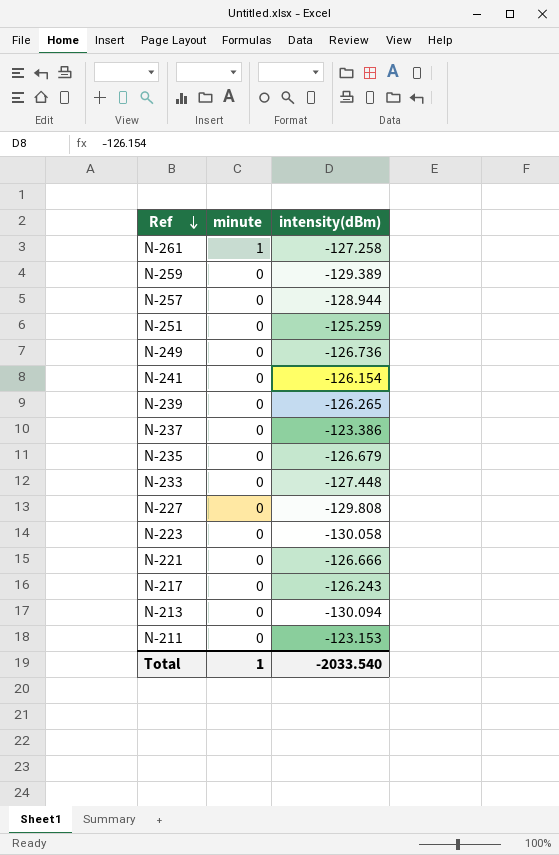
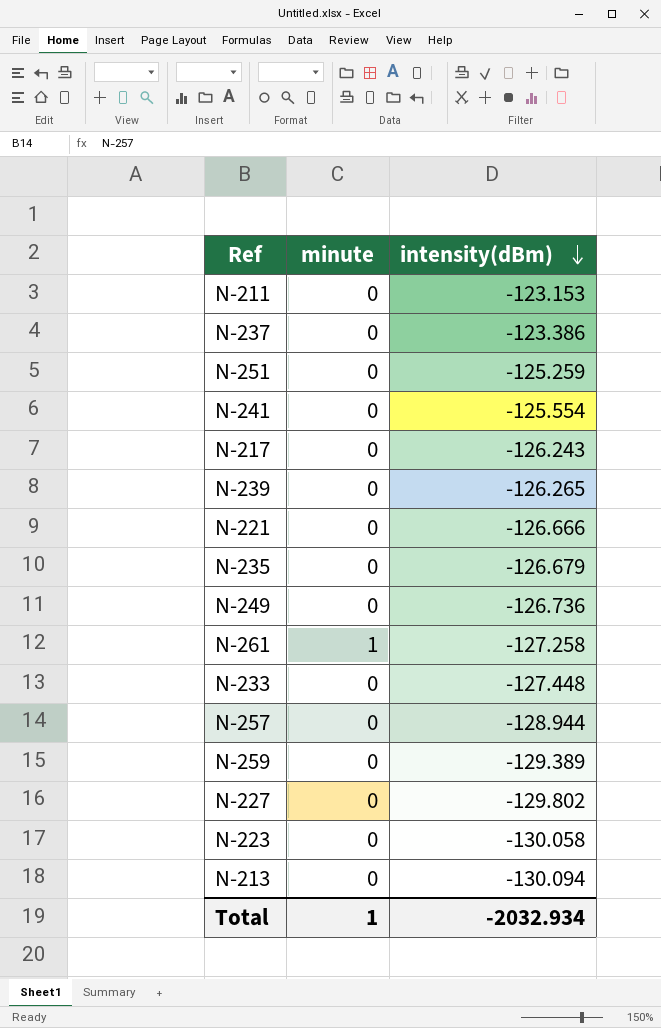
row order: Ref descending -> intensity(dBm) descending
N-241 | intensity(dBm): -126.154 -> -125.554
N-227 | intensity(dBm): -129.808 -> -129.802
Total | intensity(dBm): -2033.540 -> -2032.934

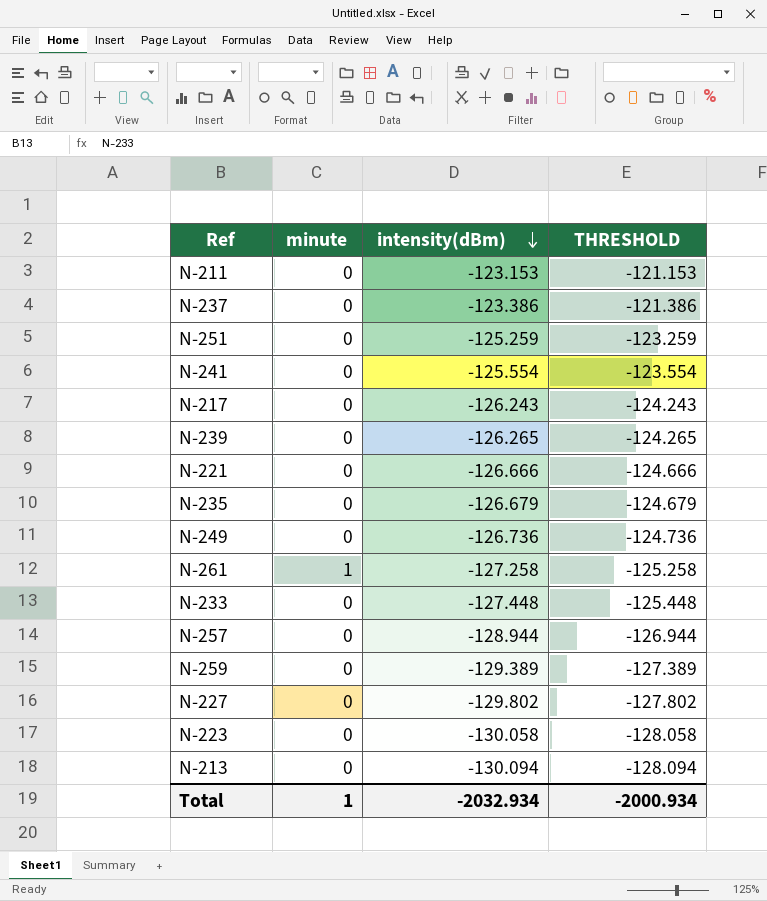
column THRESHOLD | formula: none -> [intensity(dBm)] + 2

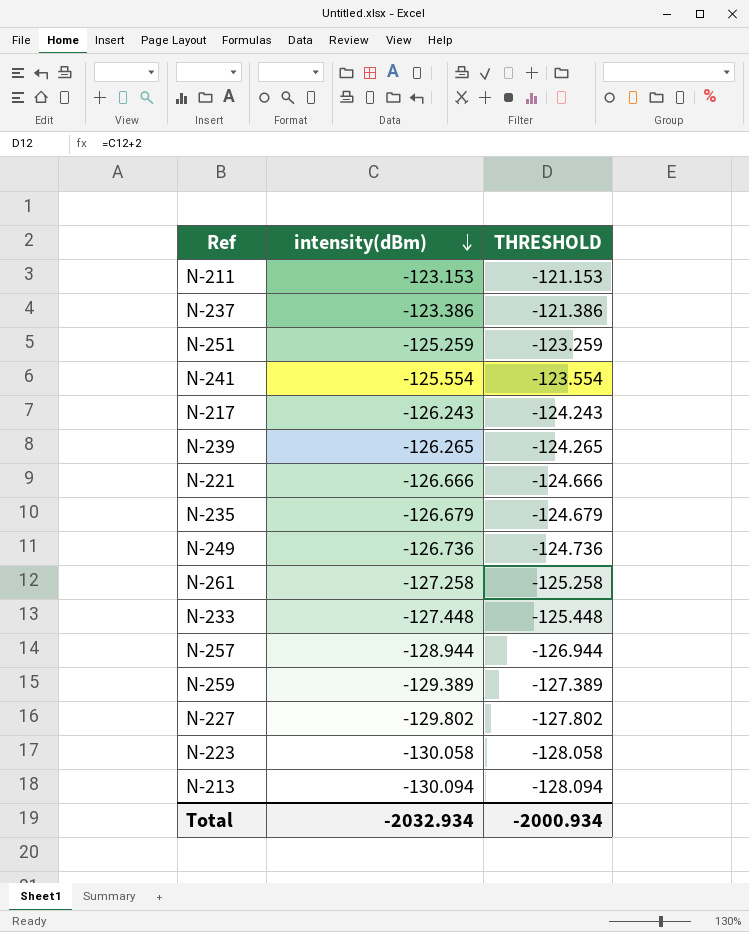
column minute | position: 2 -> none

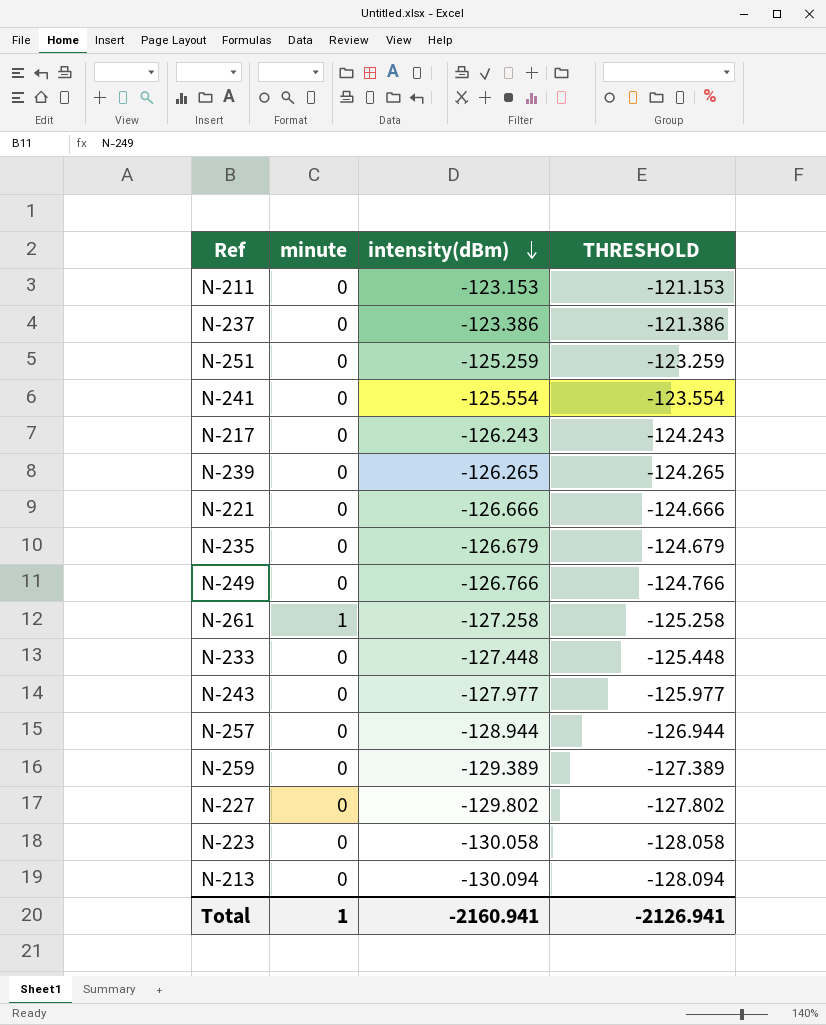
column minute | position: none -> 2
N-249 | intensity(dBm): -126.736 -> -126.766
N-249 | THRESHOLD: -124.736 -> -124.766
row N-243: none -> 0 | -127.977 | -125.977
Total | intensity(dBm): -2032.934 -> -2160.941
Total | THRESHOLD: -2000.934 -> -2126.941

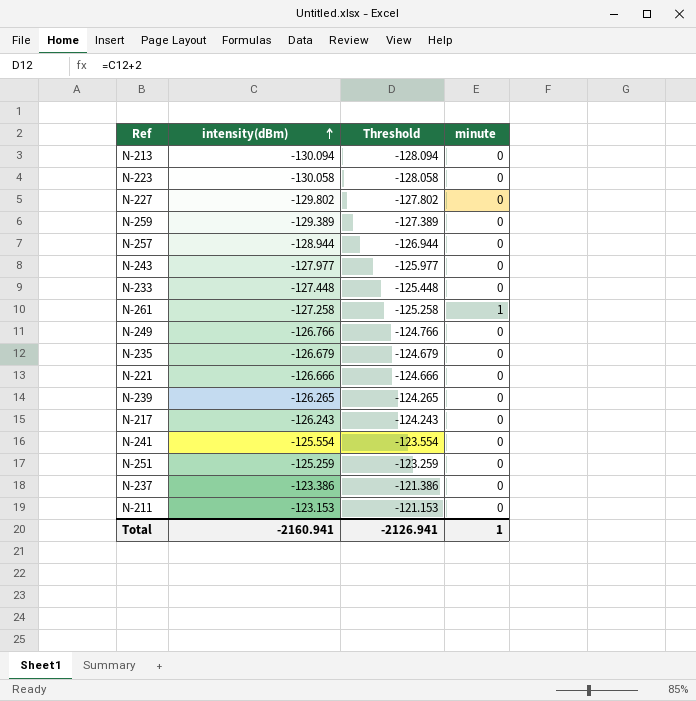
row order: intensity(dBm) descending -> intensity(dBm) ascending
column name: THRESHOLD -> Threshold
column minute | position: 2 -> 4

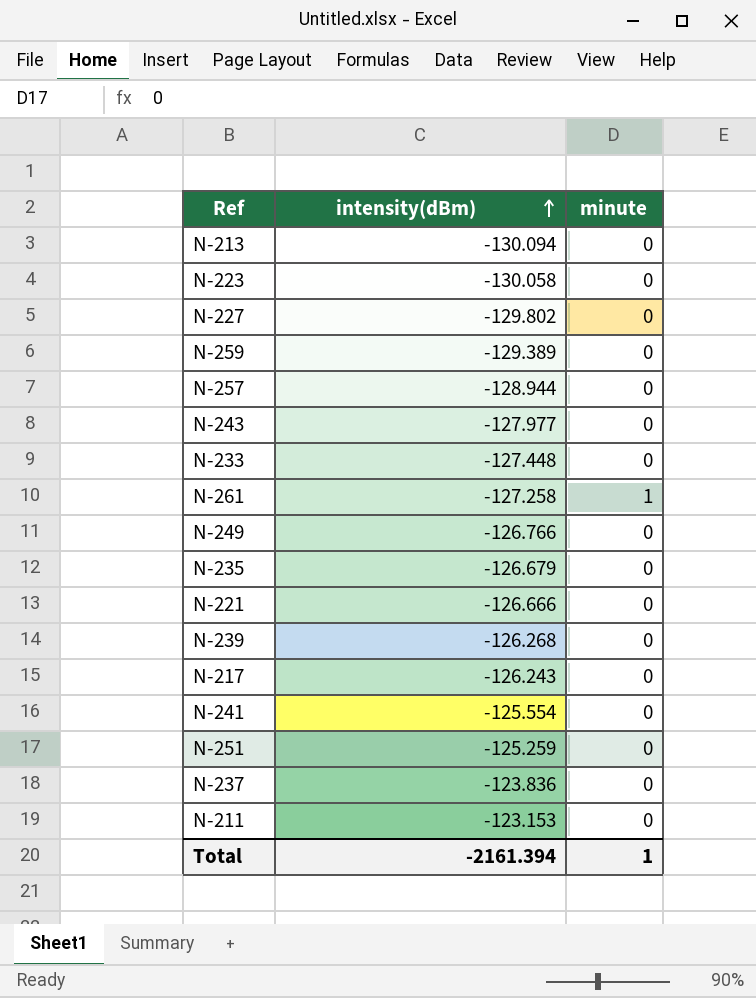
column Threshold | formula: [intensity(dBm)] + 2 -> none
N-239 | intensity(dBm): -126.265 -> -126.268
N-237 | intensity(dBm): -123.386 -> -123.836
Total | intensity(dBm): -2160.941 -> -2161.394

